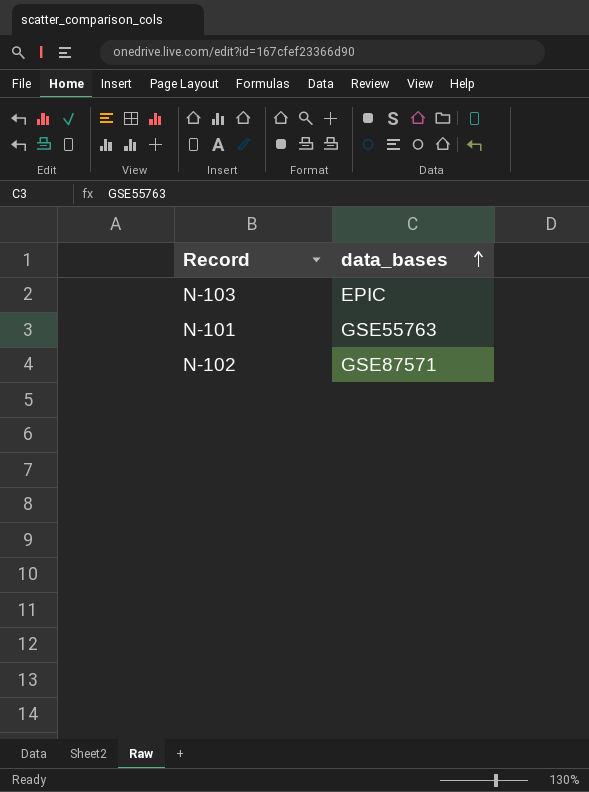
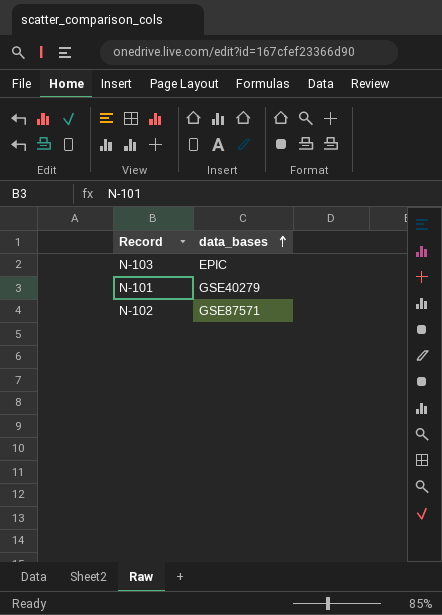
N-101 | data_bases: GSE55763 -> GSE40279

